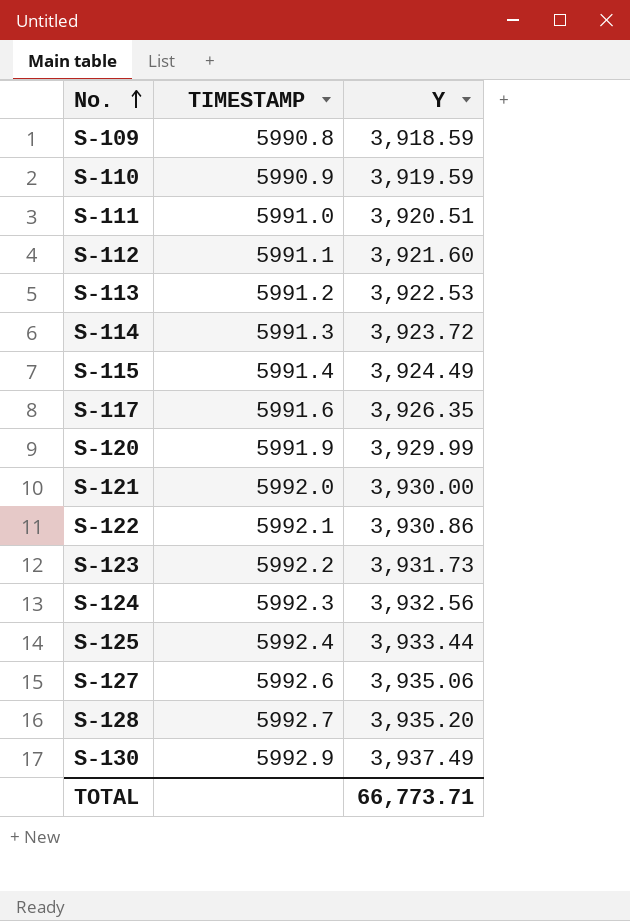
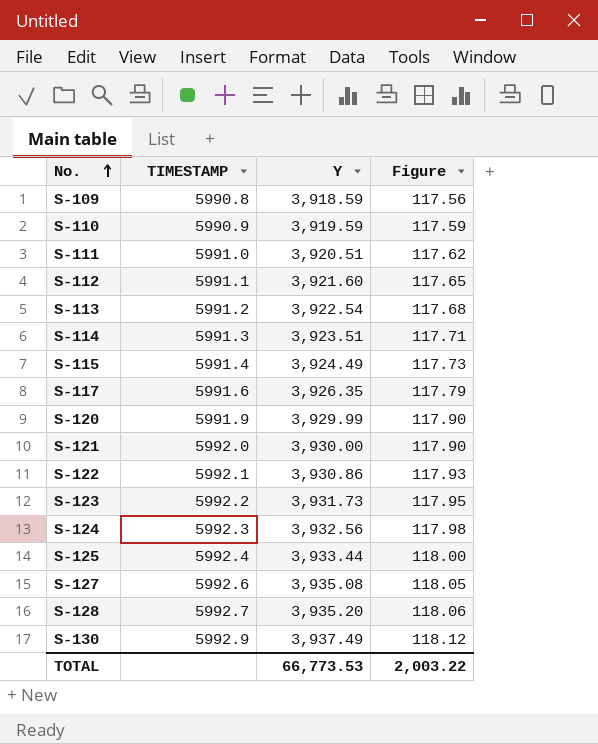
column Figure | formula: none -> [Y] * 0.03
S-113 | Y: 3,922.53 -> 3,922.54
S-114 | Y: 3,923.72 -> 3,923.51
S-127 | Y: 3,935.06 -> 3,935.08
TOTAL | Y: 66,773.71 -> 66,773.53

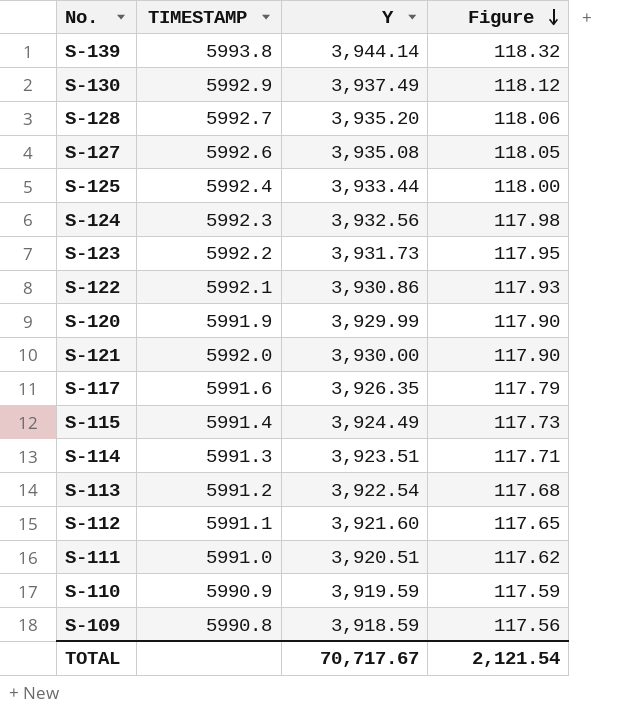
row order: No. ascending -> Figure descending
row S-139: none -> 5993.8 | 3,944.14 | 118.32
TOTAL | Y: 66,773.53 -> 70,717.67
TOTAL | Figure: 2,003.22 -> 2,121.54

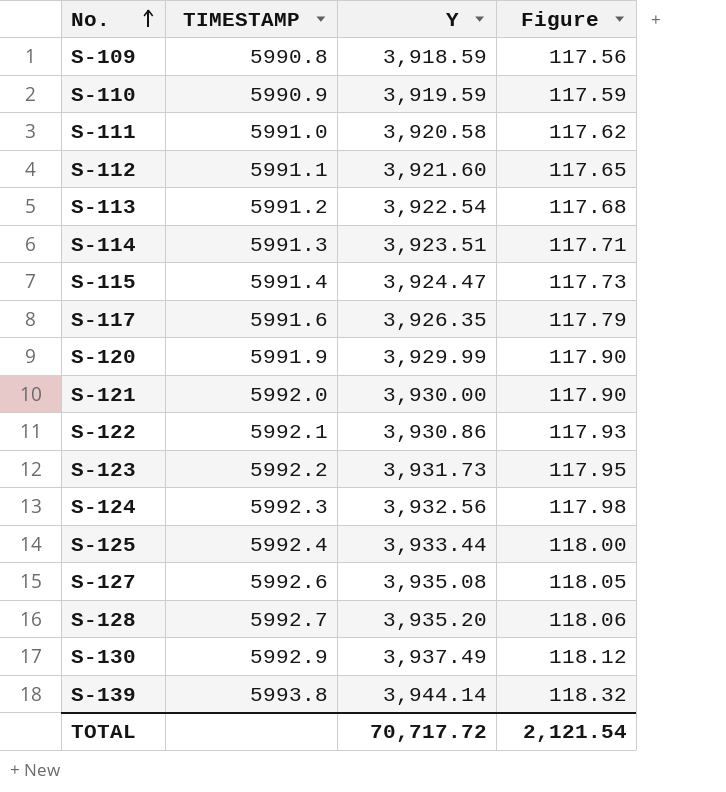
row order: Figure descending -> No. ascending
S-111 | Y: 3,920.51 -> 3,920.58
S-115 | Y: 3,924.49 -> 3,924.47
TOTAL | Y: 70,717.67 -> 70,717.72

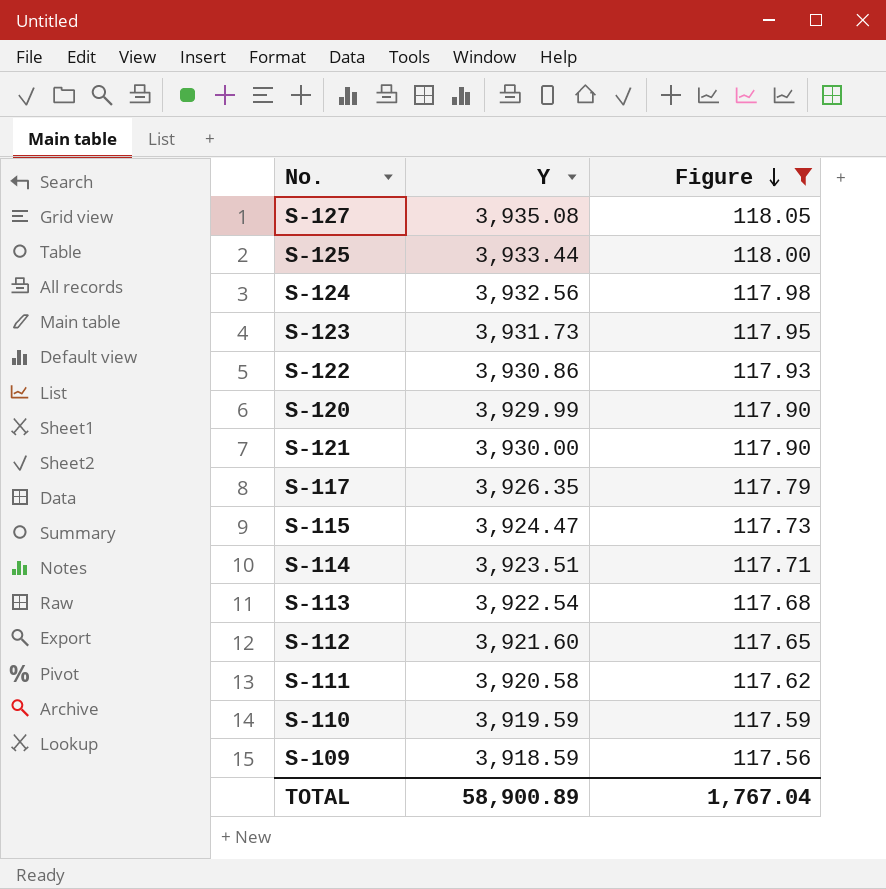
filter: none -> Figure <= 118.05
row order: No. ascending -> Figure descending
column TIMESTAMP | position: 2 -> none
TOTAL | Y: 70,717.72 -> 58,900.89
TOTAL | Figure: 2,121.54 -> 1,767.04

